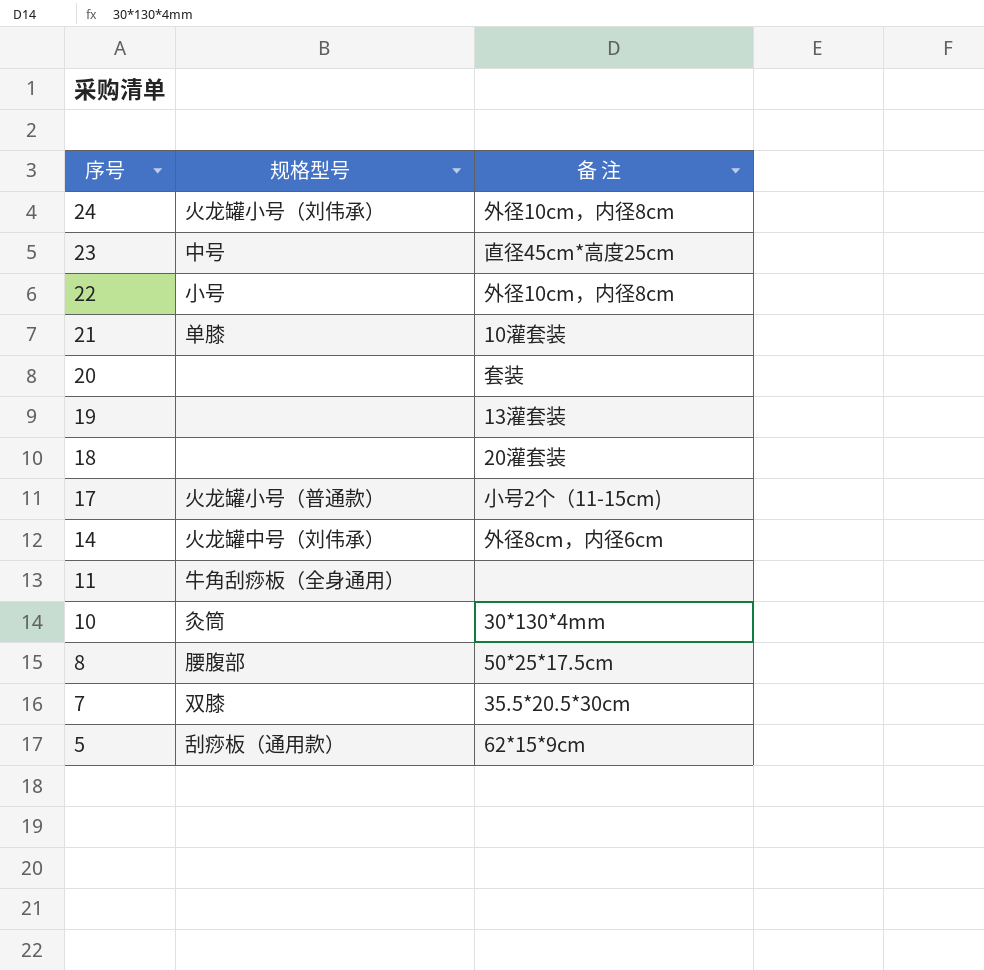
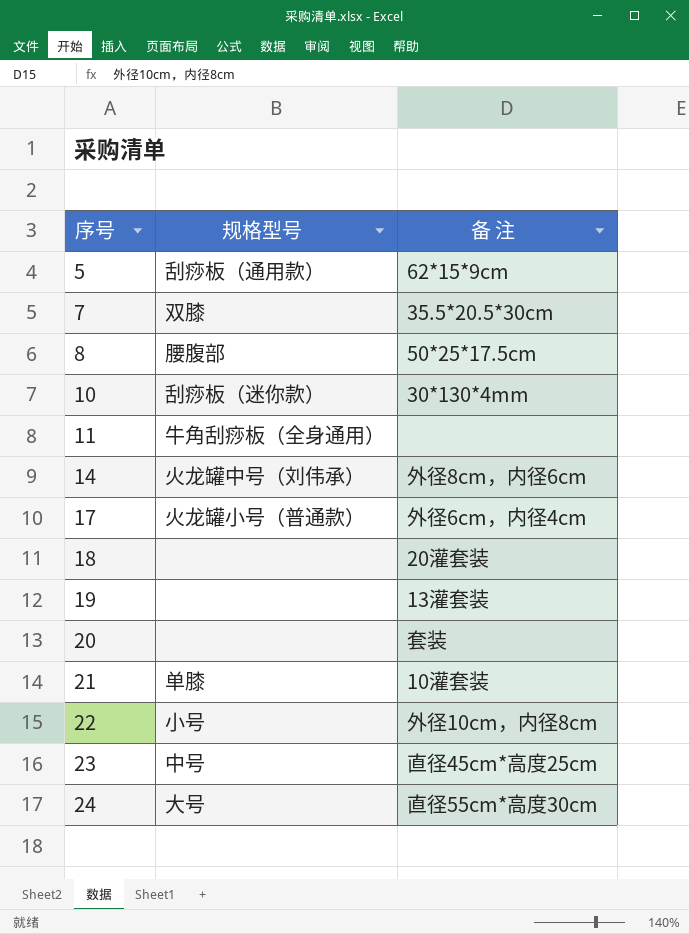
row order: 序号 descending -> 序号 ascending
10 | 规格型号: 灸筒 -> 刮痧板（迷你款）
17 | 备 注: 小号2个（11-15cm) -> 外径6cm，内径4cm
24 | 规格型号: 火龙罐小号（刘伟承） -> 大号
24 | 备 注: 外径10cm，内径8cm -> 直径55cm*高度30cm

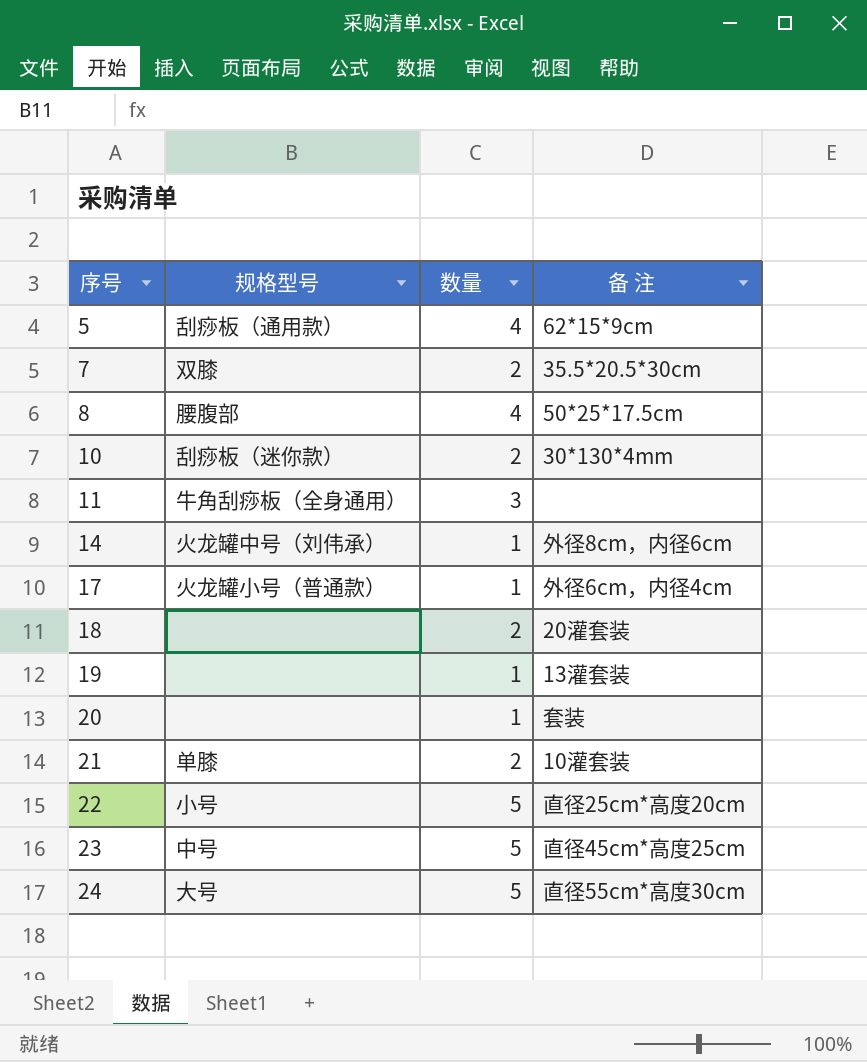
column 数量 | position: none -> 3
22 | 备 注: 外径10cm，内径8cm -> 直径25cm*高度20cm

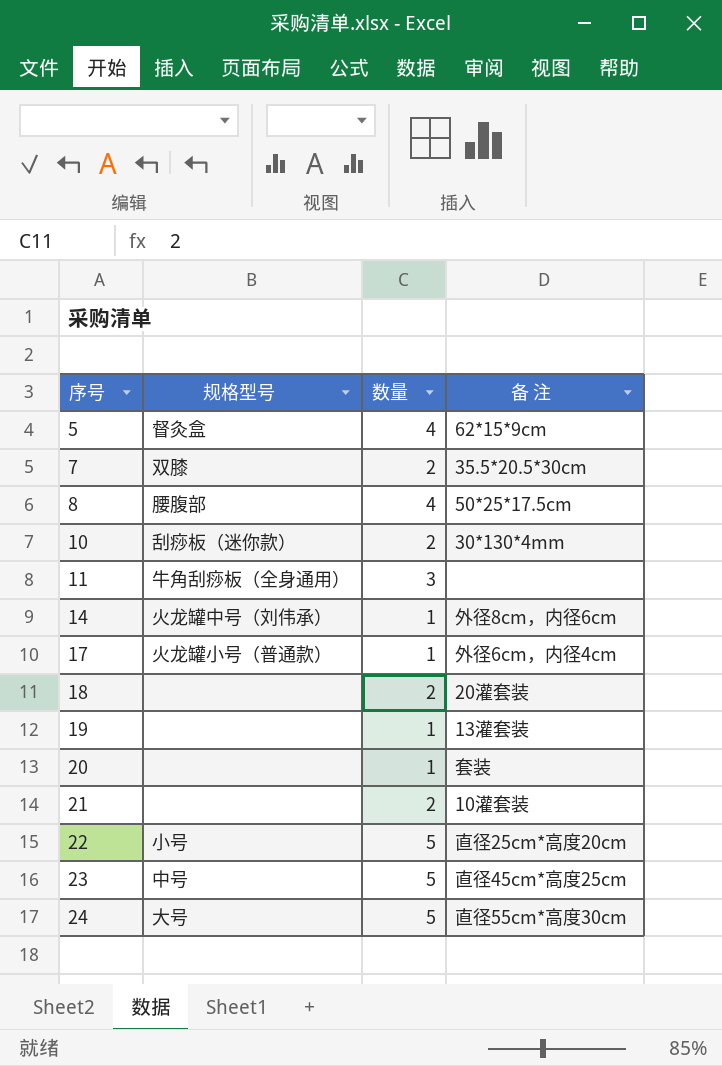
5 | 规格型号: 刮痧板（通用款） -> 督灸盒
21 | 规格型号: 单膝 -> none

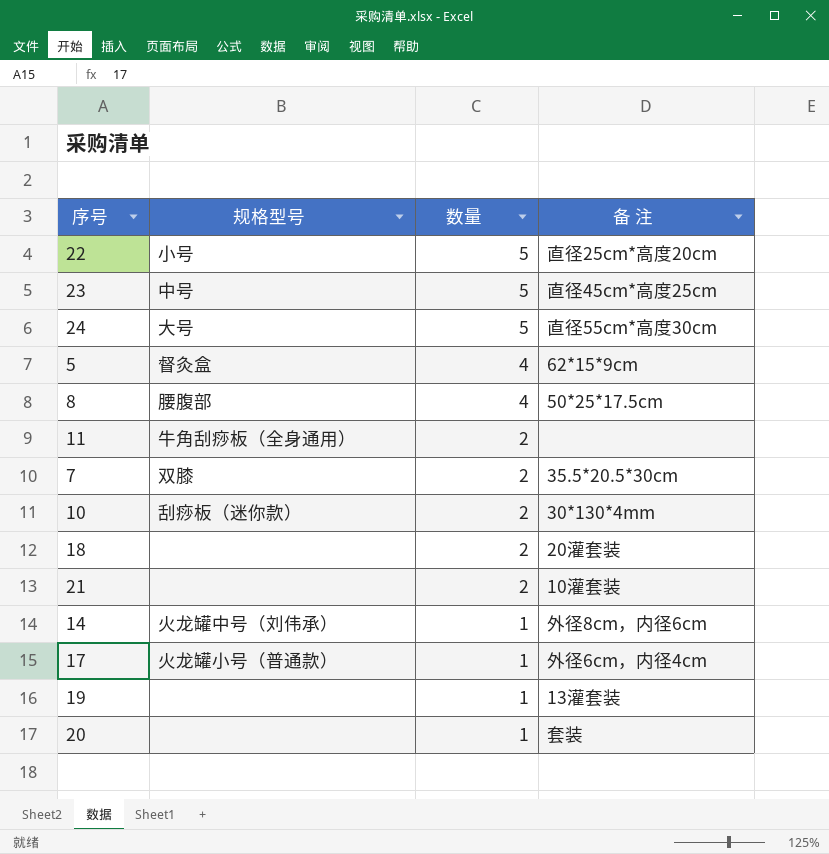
row order: 序号 ascending -> 数量 descending
11 | 数量: 3 -> 2

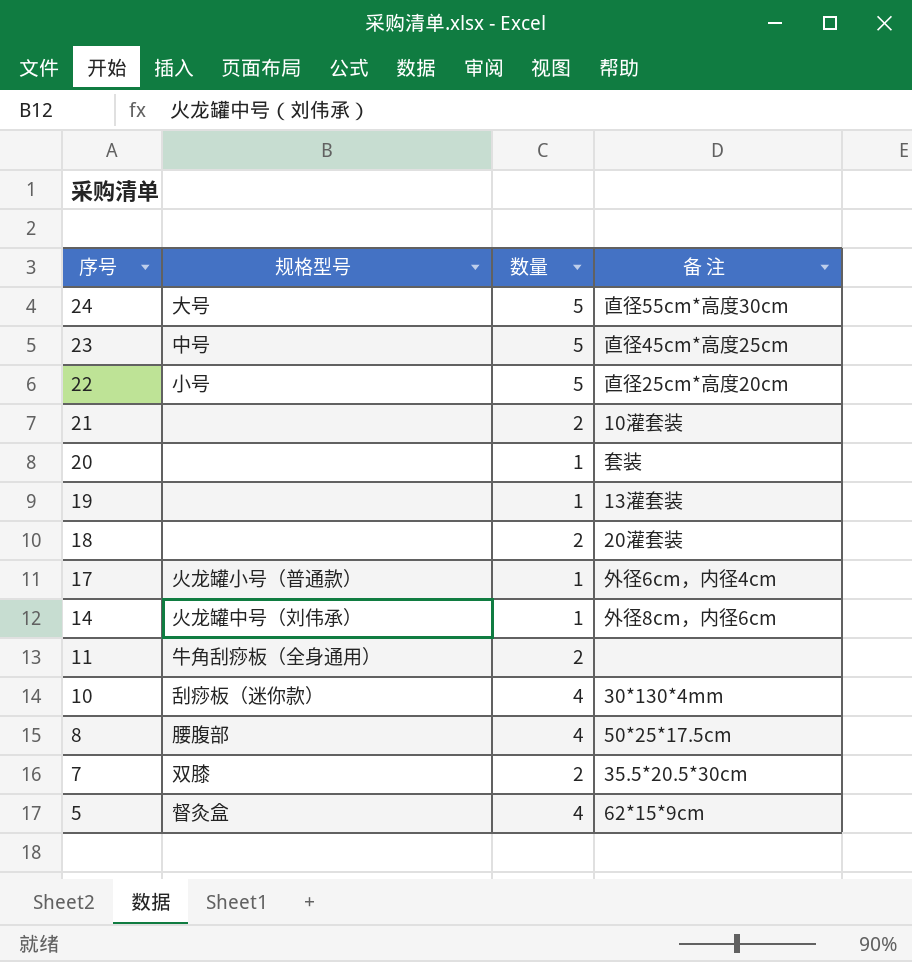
row order: 数量 descending -> 序号 descending
10 | 数量: 2 -> 4

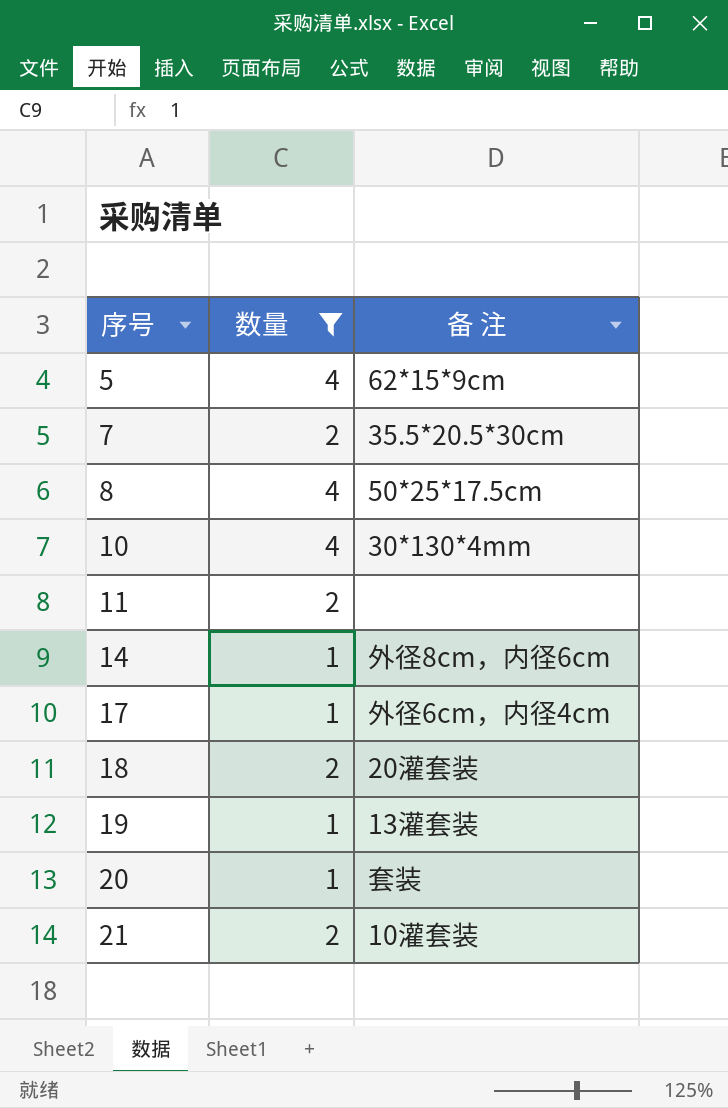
filter: none -> 数量 != 5
row order: 序号 descending -> 序号 ascending
column 规格型号 | position: 2 -> none

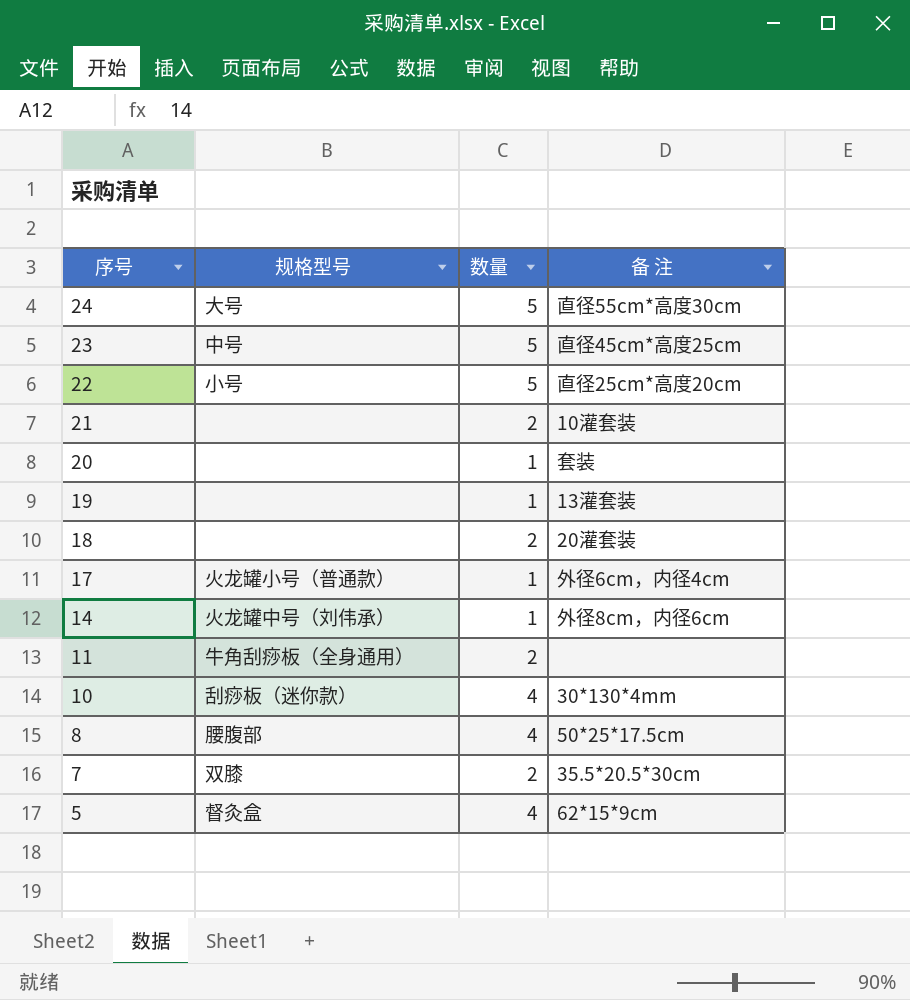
filter: 数量 != 5 -> none
row order: 序号 ascending -> 序号 descending
column 规格型号 | position: none -> 2

